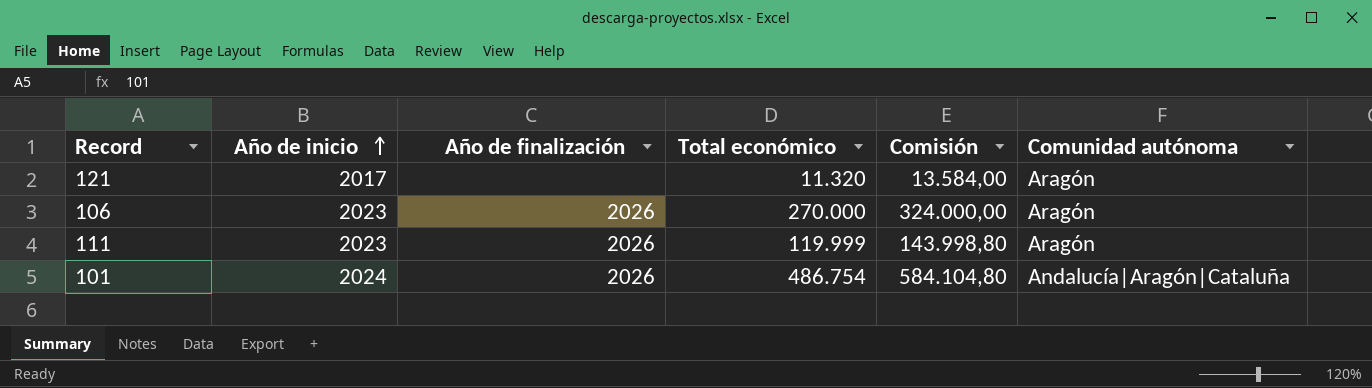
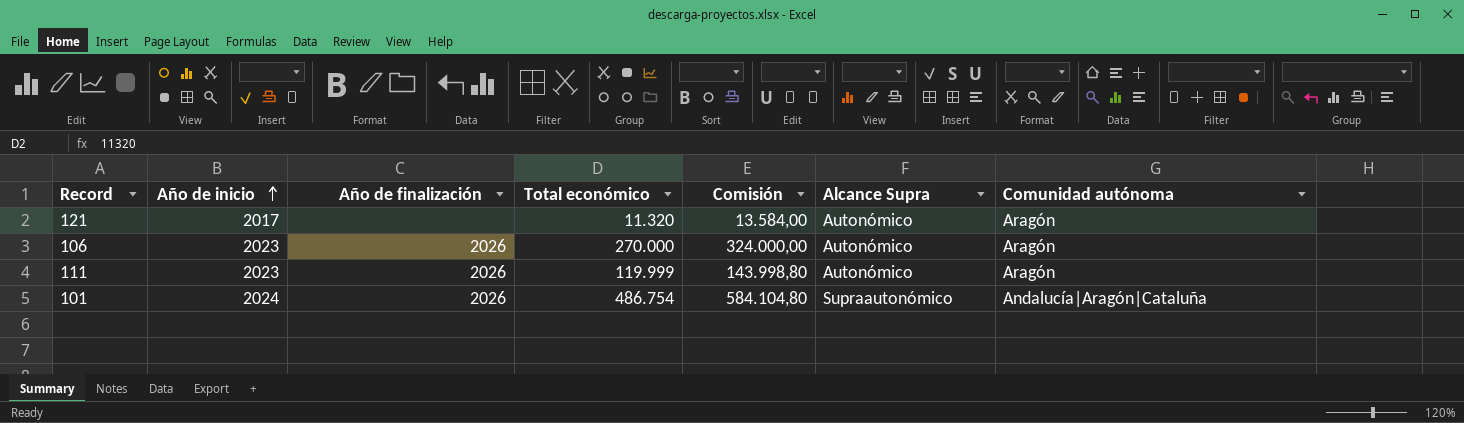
column Alcance Supra | position: none -> 6

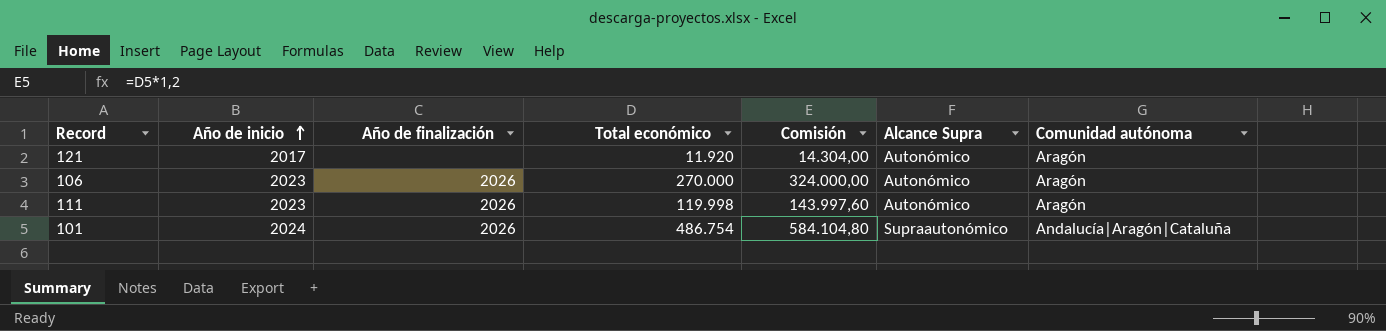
121 | Total económico: 11.320 -> 11.920
121 | Comisión: 13.584,00 -> 14.304,00
111 | Total económico: 119.999 -> 119.998
111 | Comisión: 143.998,80 -> 143.997,60

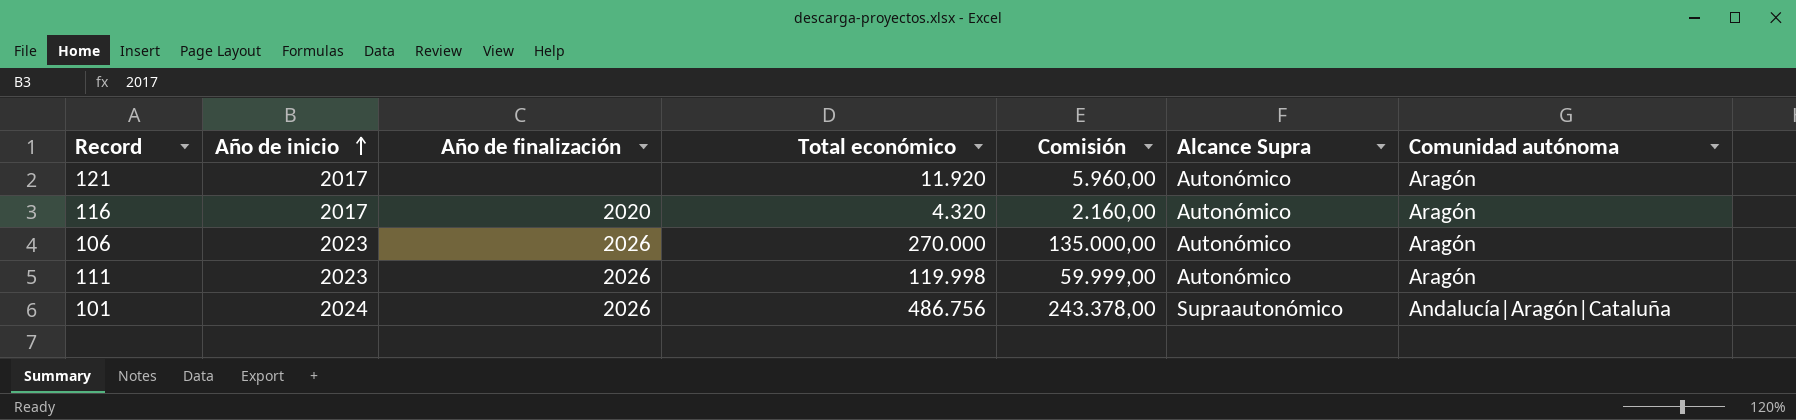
column Comisión | formula: [Total económico] * 1,2 -> [Total económico] * 0,5
row 116: none -> 2017 | 2020 | 4.320 | 2.160,00 | Autonómico | Aragón
101 | Total económico: 486.754 -> 486.756

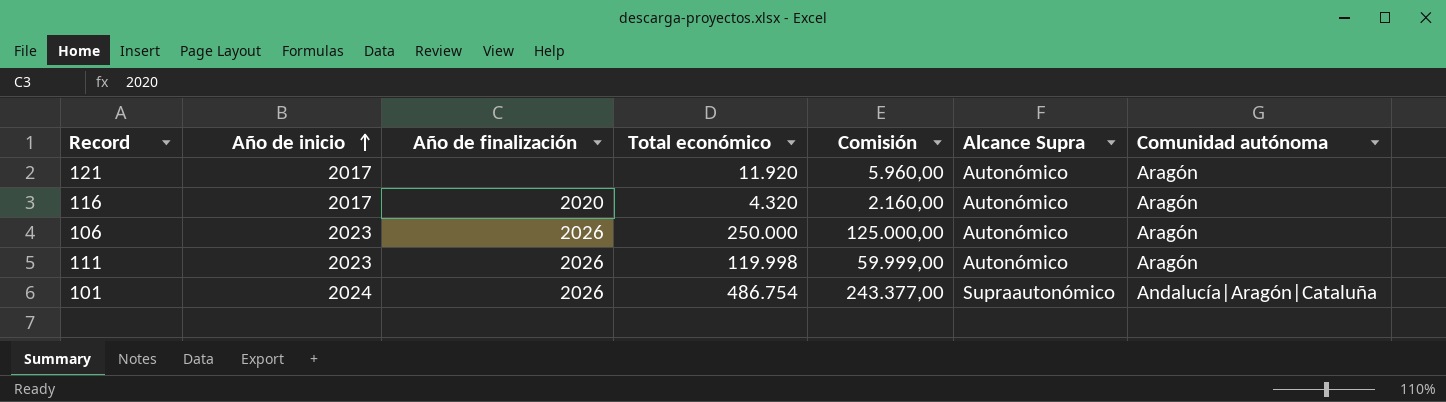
106 | Total económico: 270.000 -> 250.000
106 | Comisión: 135.000,00 -> 125.000,00
101 | Total económico: 486.756 -> 486.754
101 | Comisión: 243.378,00 -> 243.377,00

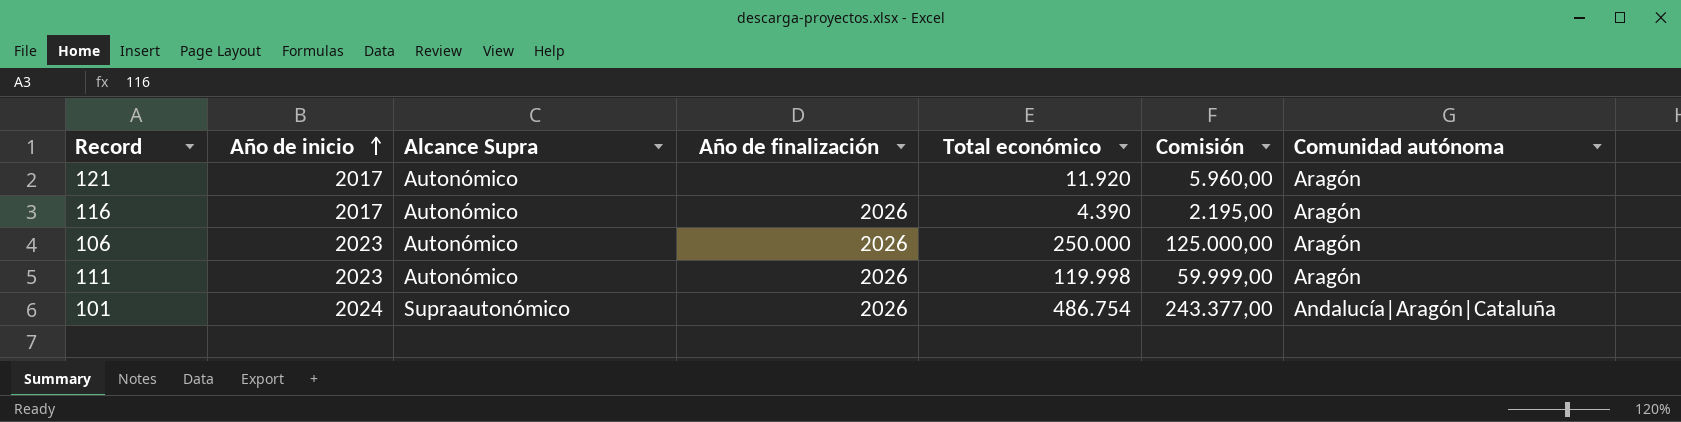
column Alcance Supra | position: 6 -> 3
116 | Año de finalización: 2020 -> 2026
116 | Total económico: 4.320 -> 4.390
116 | Comisión: 2.160,00 -> 2.195,00

